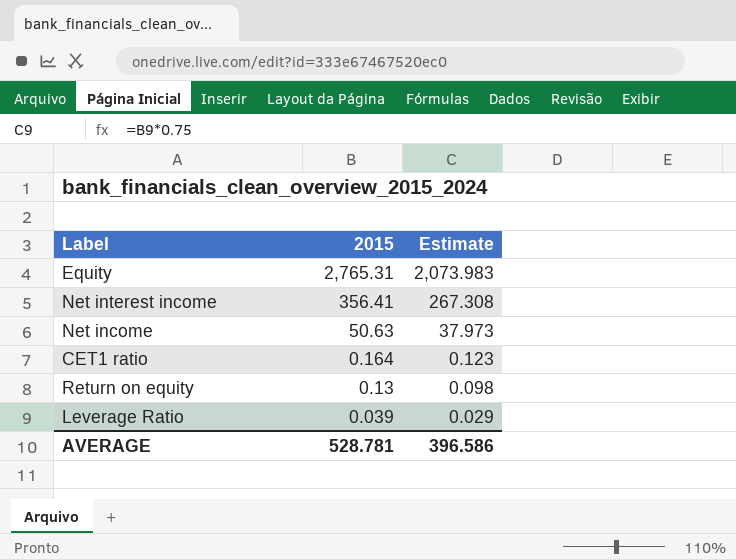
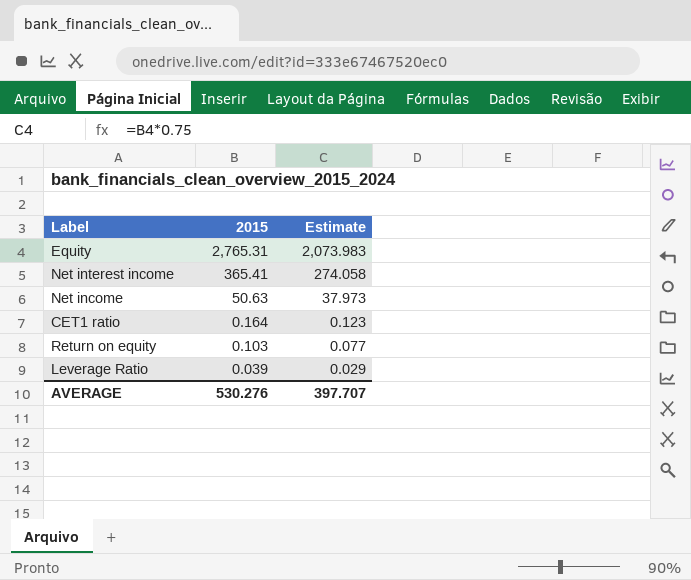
Net interest income | 2015: 356.41 -> 365.41
Net interest income | Estimate: 267.308 -> 274.058
Return on equity | 2015: 0.13 -> 0.103
Return on equity | Estimate: 0.098 -> 0.077
AVERAGE | 2015: 528.781 -> 530.276
AVERAGE | Estimate: 396.586 -> 397.707

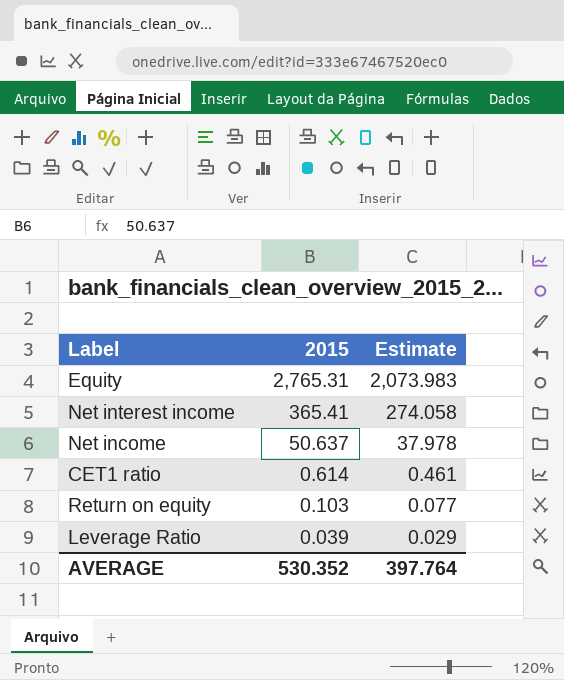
Net income | 2015: 50.63 -> 50.637
Net income | Estimate: 37.973 -> 37.978
CET1 ratio | 2015: 0.164 -> 0.614
CET1 ratio | Estimate: 0.123 -> 0.461
AVERAGE | 2015: 530.276 -> 530.352
AVERAGE | Estimate: 397.707 -> 397.764

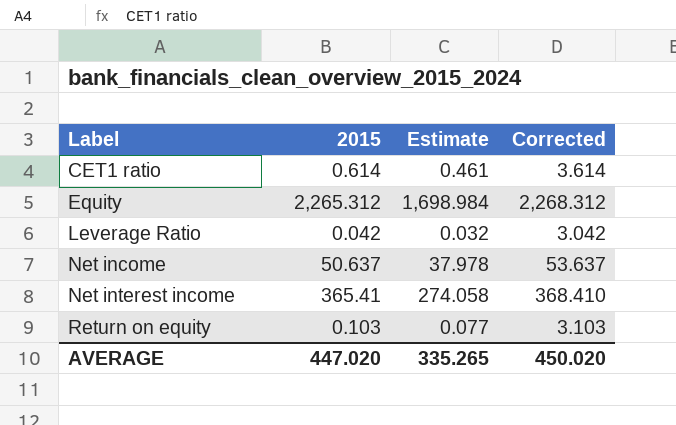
row order: 2015 descending -> Label ascending
column Corrected | formula: none -> [2015] + 3
Equity | 2015: 2,765.31 -> 2,265.312
Equity | Estimate: 2,073.983 -> 1,698.984
Leverage Ratio | 2015: 0.039 -> 0.042
Leverage Ratio | Estimate: 0.029 -> 0.032
AVERAGE | 2015: 530.352 -> 447.020
AVERAGE | Estimate: 397.764 -> 335.265

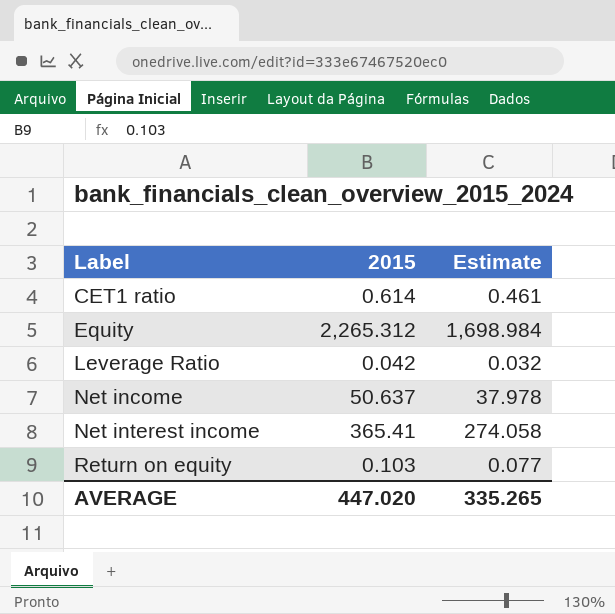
column Corrected | formula: [2015] + 3 -> none

